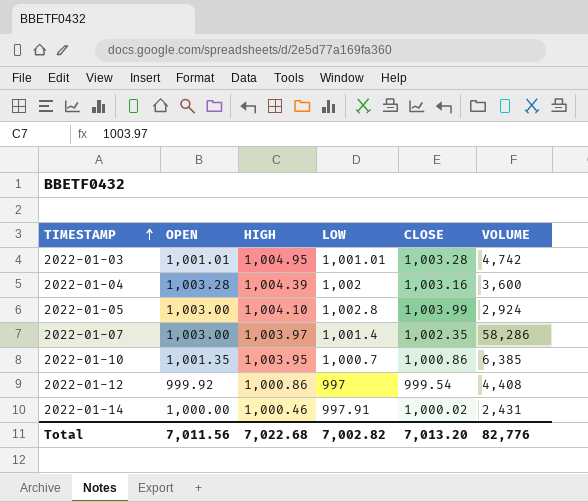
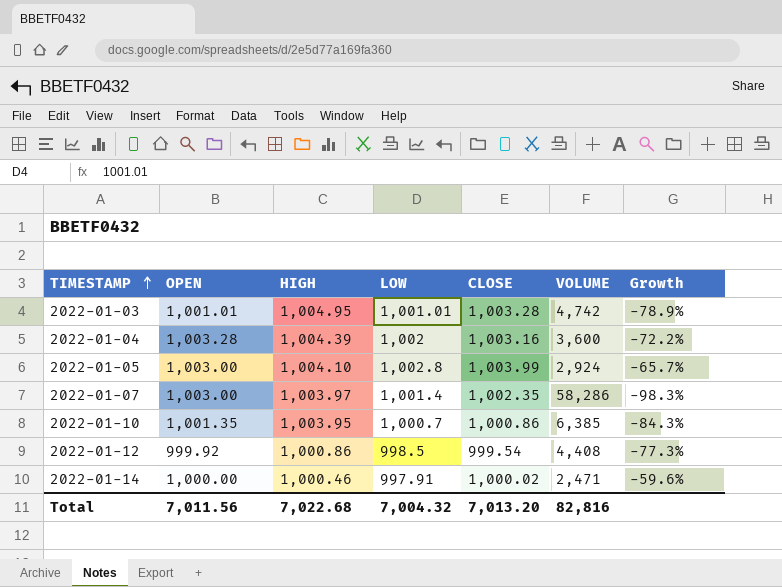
column Growth | formula: none -> ([LOW] - [VOLUME]) / [VOLUME]
2022-01-12 | LOW: 997 -> 998.5
2022-01-14 | VOLUME: 2,431 -> 2,471
Total | LOW: 7,002.82 -> 7,004.32
Total | VOLUME: 82,776 -> 82,816

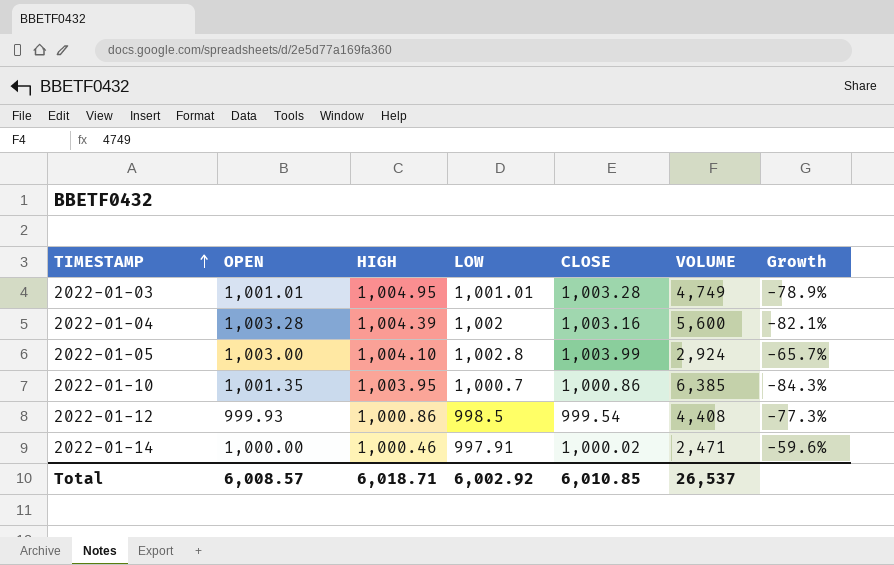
row 2022-01-07: 1,003.00 | 1,003.97 | 1,001.4 | 1,002.35 | 58,286 | -98.3% -> none
2022-01-03 | VOLUME: 4,742 -> 4,749
2022-01-04 | VOLUME: 3,600 -> 5,600
2022-01-04 | Growth: -72.2% -> -82.1%
2022-01-12 | OPEN: 999.92 -> 999.93
Total | OPEN: 7,011.56 -> 6,008.57
Total | HIGH: 7,022.68 -> 6,018.71
Total | LOW: 7,004.32 -> 6,002.92
Total | CLOSE: 7,013.20 -> 6,010.85
Total | VOLUME: 82,816 -> 26,537

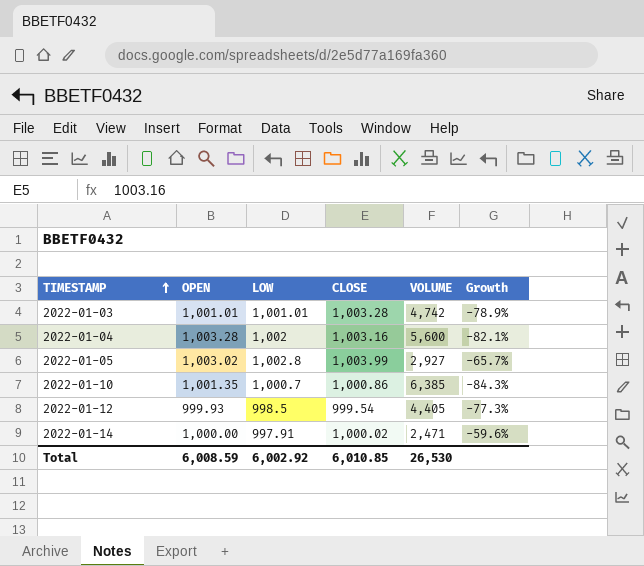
column HIGH | position: 3 -> none
2022-01-03 | VOLUME: 4,749 -> 4,742
2022-01-05 | OPEN: 1,003.00 -> 1,003.02
2022-01-05 | VOLUME: 2,924 -> 2,927
2022-01-12 | VOLUME: 4,408 -> 4,405
Total | OPEN: 6,008.57 -> 6,008.59
Total | VOLUME: 26,537 -> 26,530

